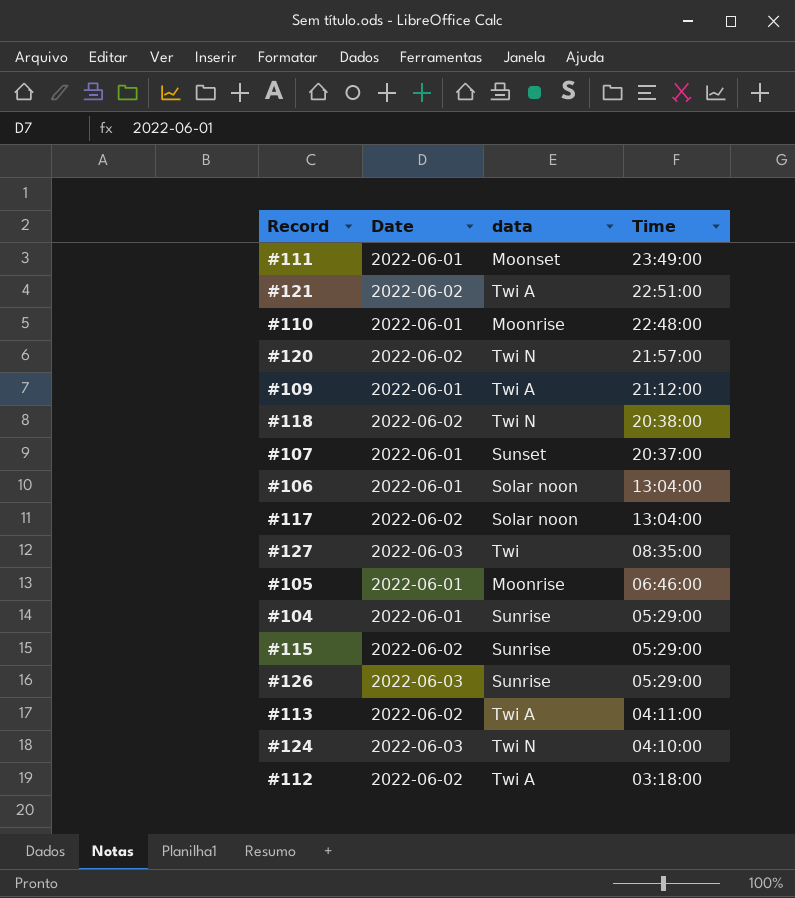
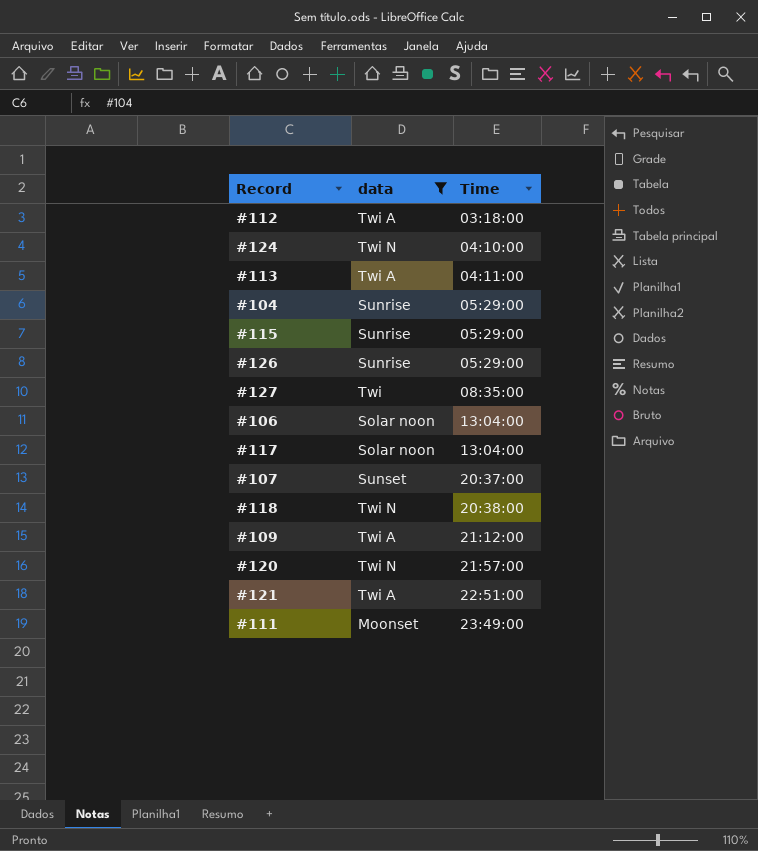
filter: none -> data != Moonrise
row order: Time descending -> Time ascending
column Date | position: 2 -> none

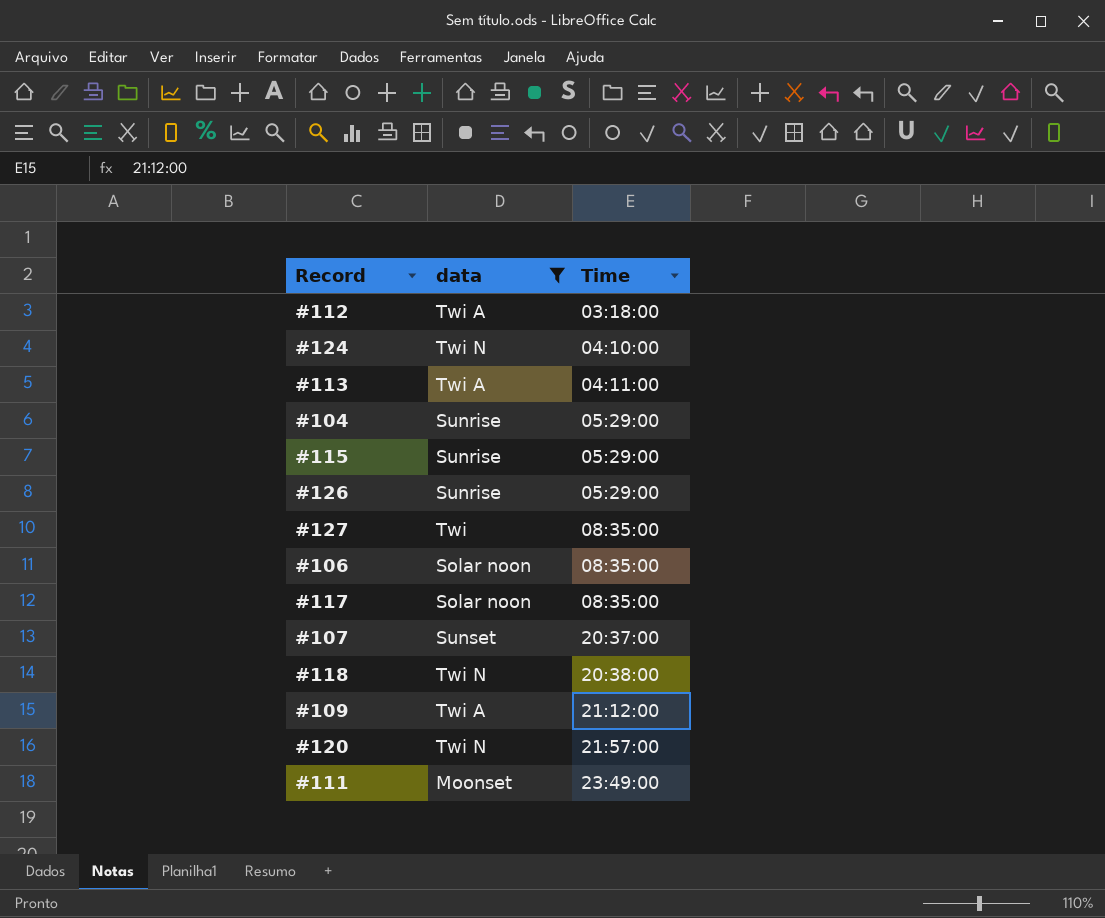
row #121: Twi A | 22:51:00 -> none
#106 | Time: 13:04:00 -> 08:35:00
#117 | Time: 13:04:00 -> 08:35:00

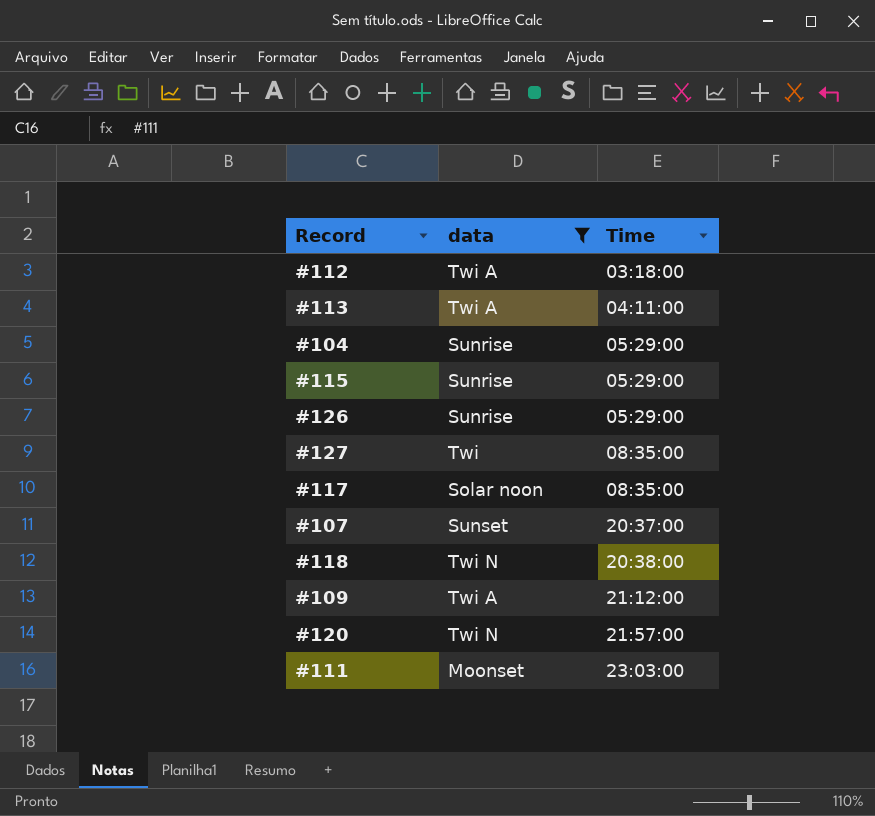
row #124: Twi N | 04:10:00 -> none
row #106: Solar noon | 08:35:00 -> none
#111 | Time: 23:49:00 -> 23:03:00

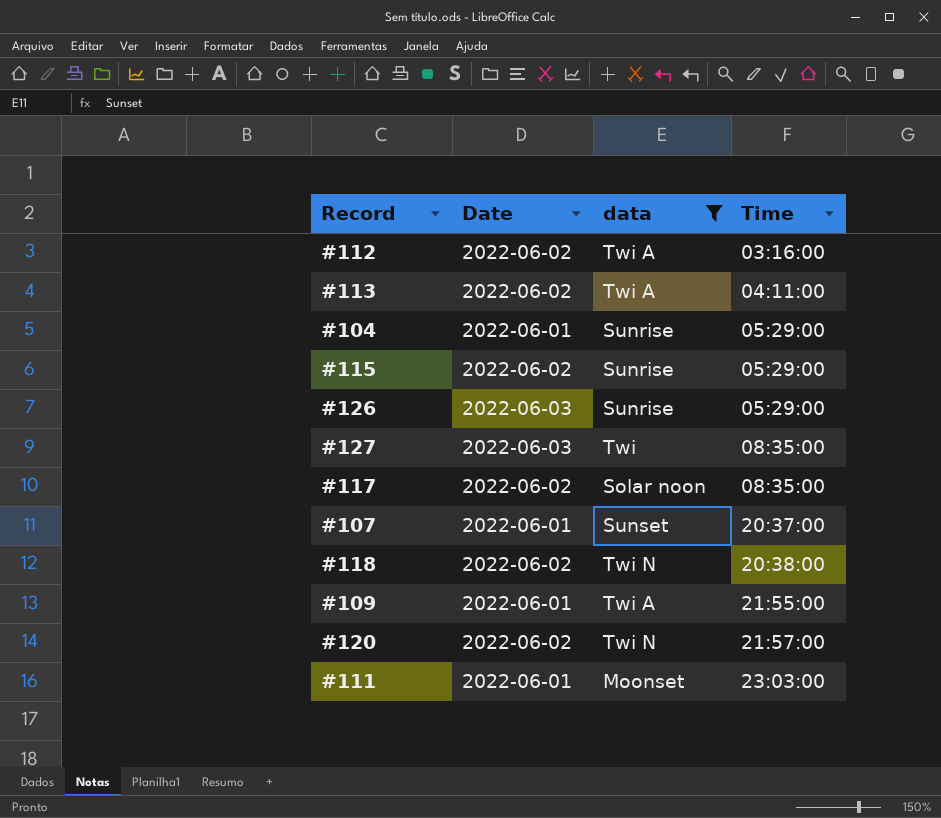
column Date | position: none -> 2
#112 | Time: 03:18:00 -> 03:16:00
#109 | Time: 21:12:00 -> 21:55:00

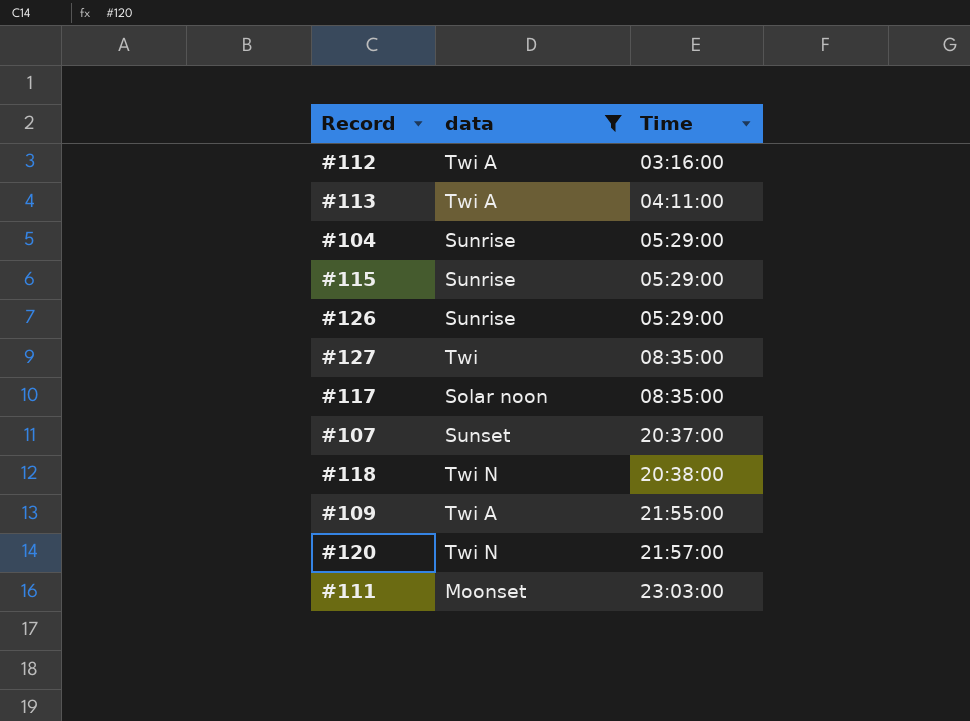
column Date | position: 2 -> none

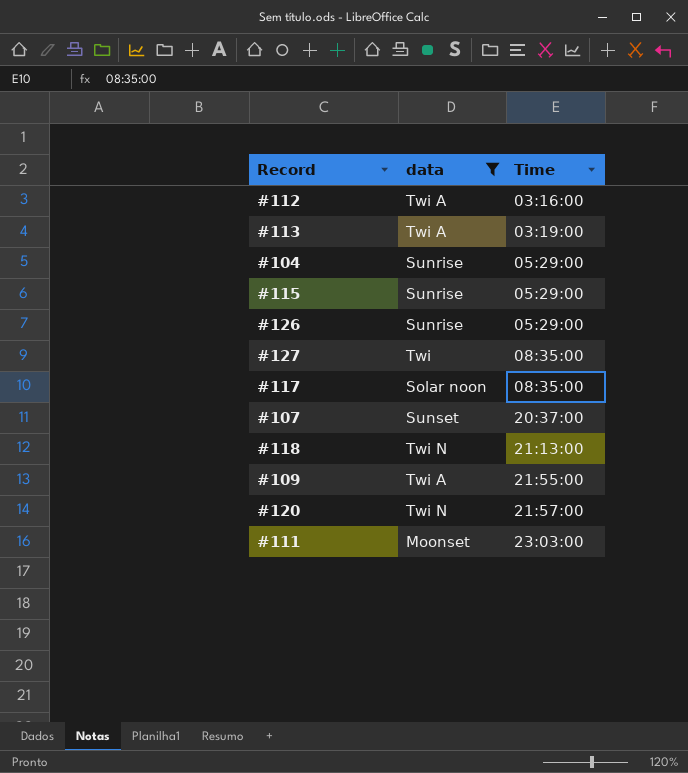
#113 | Time: 04:11:00 -> 03:19:00
#118 | Time: 20:38:00 -> 21:13:00

